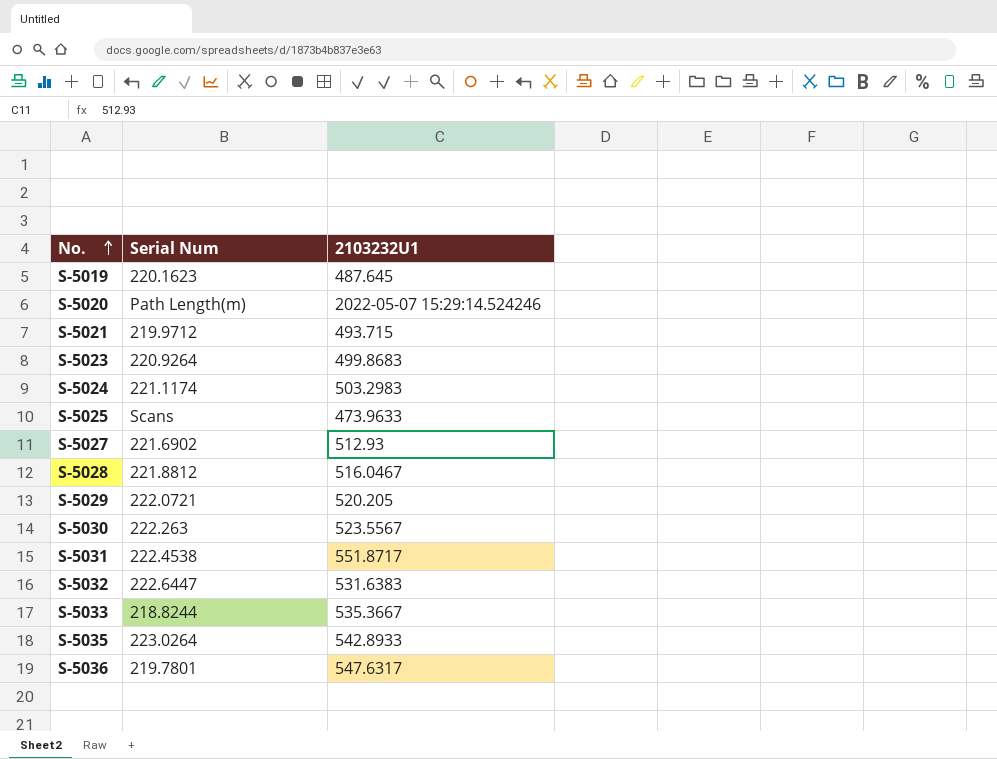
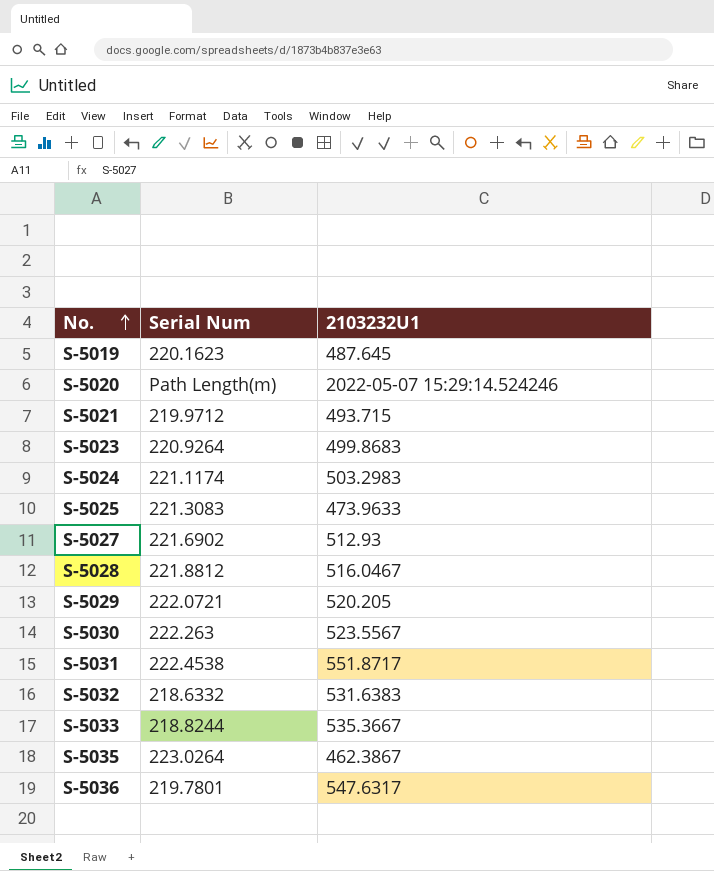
S-5025 | Serial Num: Scans -> 221.3083
S-5032 | Serial Num: 222.6447 -> 218.6332
S-5035 | 2103232U1: 542.8933 -> 462.3867

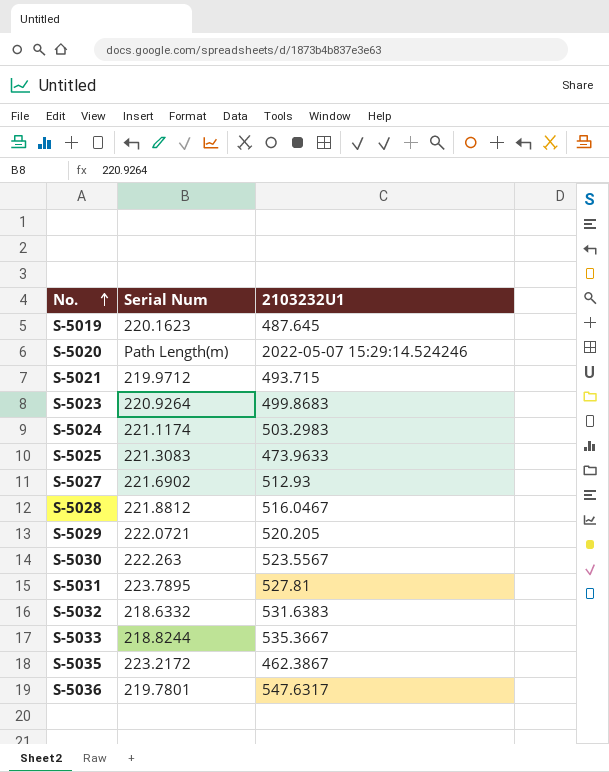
S-5031 | Serial Num: 222.4538 -> 223.7895
S-5031 | 2103232U1: 551.8717 -> 527.81
S-5035 | Serial Num: 223.0264 -> 223.2172

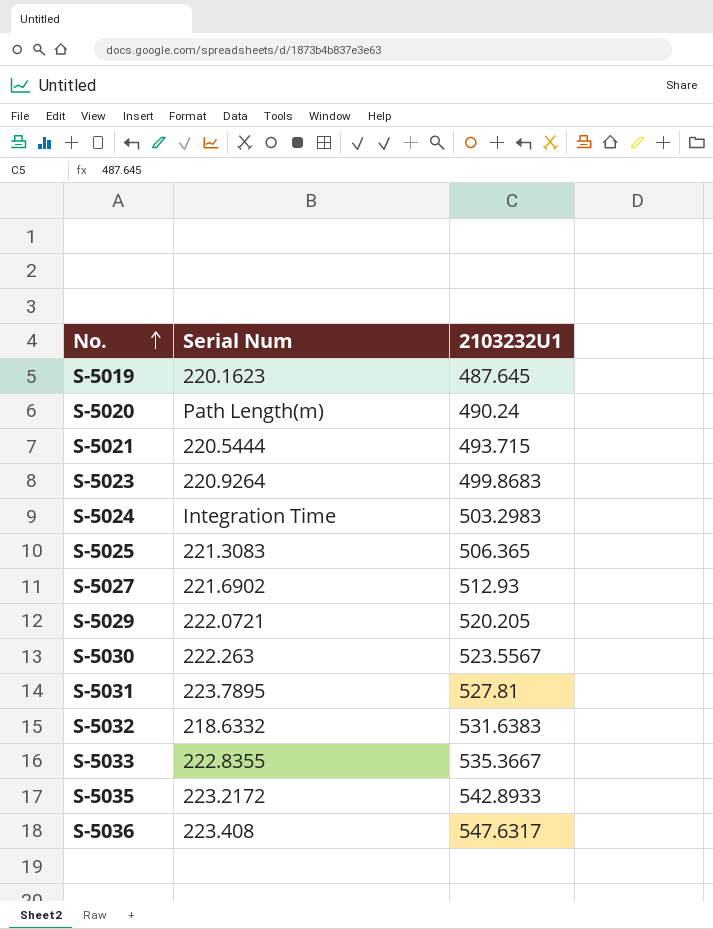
row S-5028: 221.8812 | 516.0467 -> none
S-5020 | 2103232U1: 2022-05-07 15:29:14.524246 -> 490.24
S-5021 | Serial Num: 219.9712 -> 220.5444
S-5024 | Serial Num: 221.1174 -> Integration Time
S-5025 | 2103232U1: 473.9633 -> 506.365
S-5033 | Serial Num: 218.8244 -> 222.8355
S-5035 | 2103232U1: 462.3867 -> 542.8933
S-5036 | Serial Num: 219.7801 -> 223.408

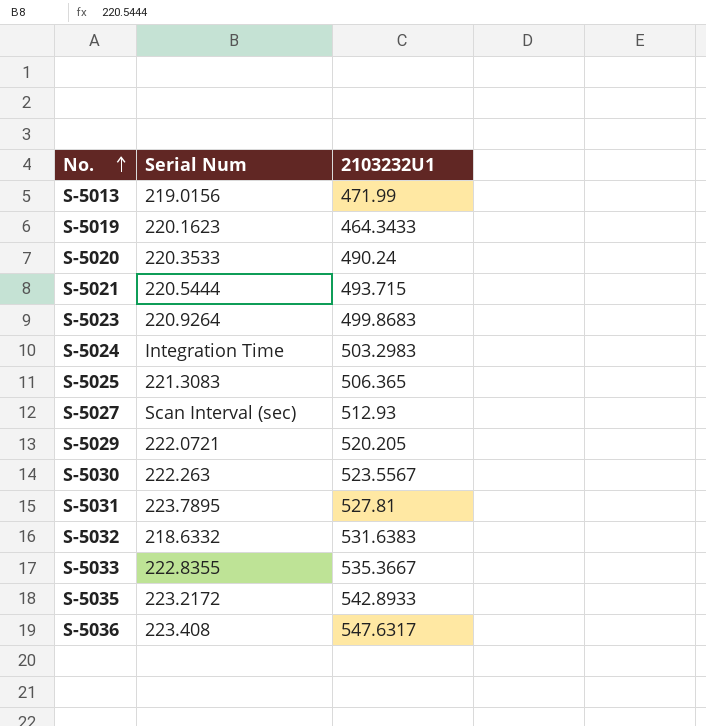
row S-5013: none -> 219.0156 | 471.99
S-5019 | 2103232U1: 487.645 -> 464.3433
S-5020 | Serial Num: Path Length(m) -> 220.3533
S-5027 | Serial Num: 221.6902 -> Scan Interval (sec)

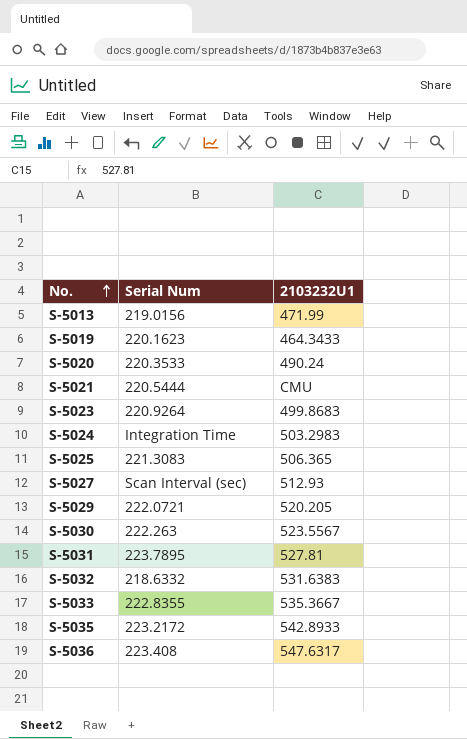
S-5021 | 2103232U1: 493.715 -> CMU

